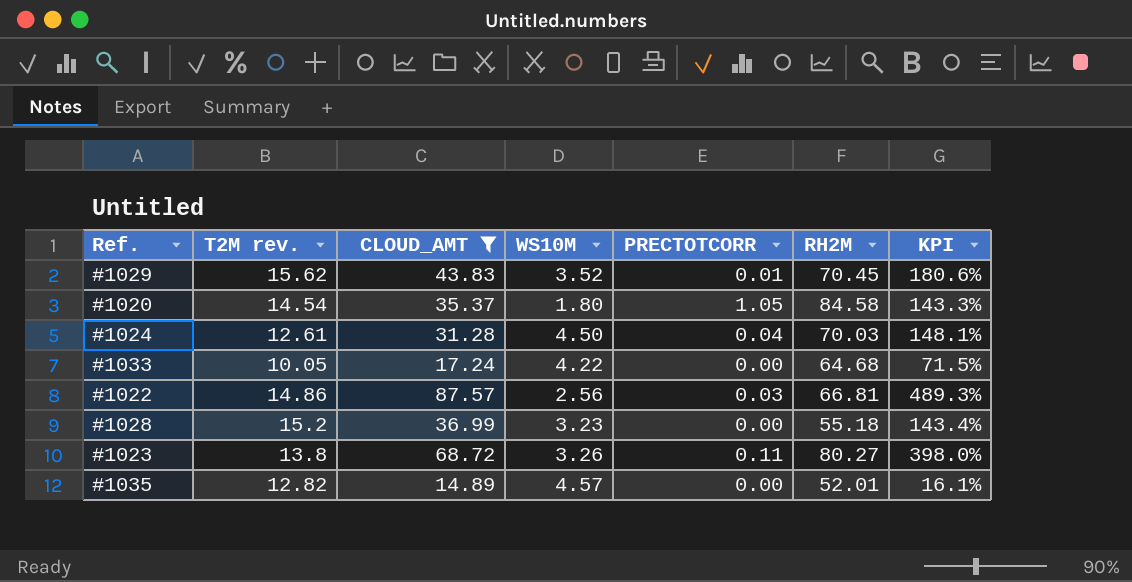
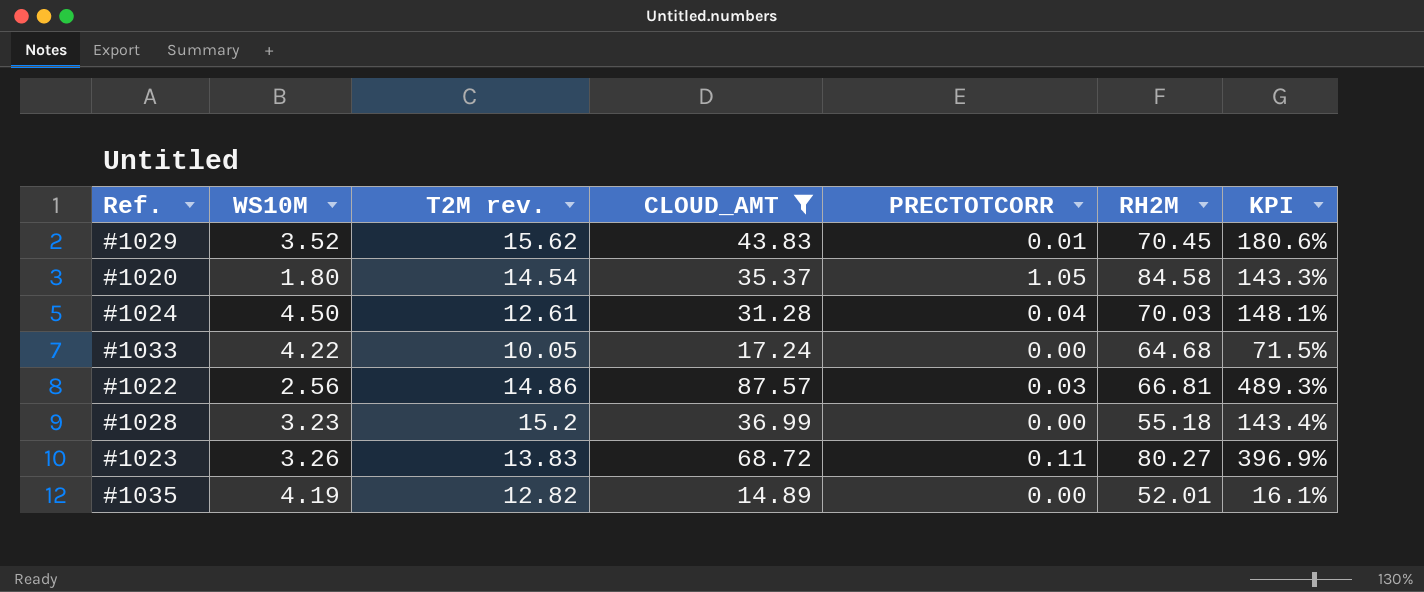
column WS10M | position: 4 -> 2
#1023 | T2M rev.: 13.8 -> 13.83
#1023 | KPI: 398.0% -> 396.9%
#1035 | WS10M: 4.57 -> 4.19

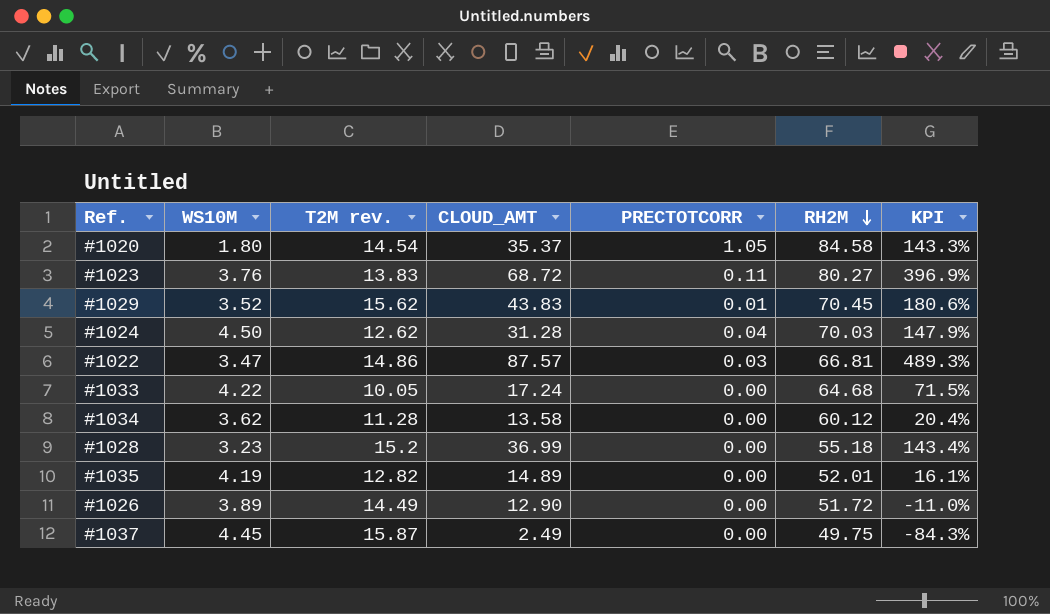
filter: CLOUD_AMT >= 14.89 -> none
row order: none -> RH2M descending
#1023 | WS10M: 3.26 -> 3.76
#1024 | T2M rev.: 12.61 -> 12.62
#1024 | KPI: 148.1% -> 147.9%
#1022 | WS10M: 2.56 -> 3.47

